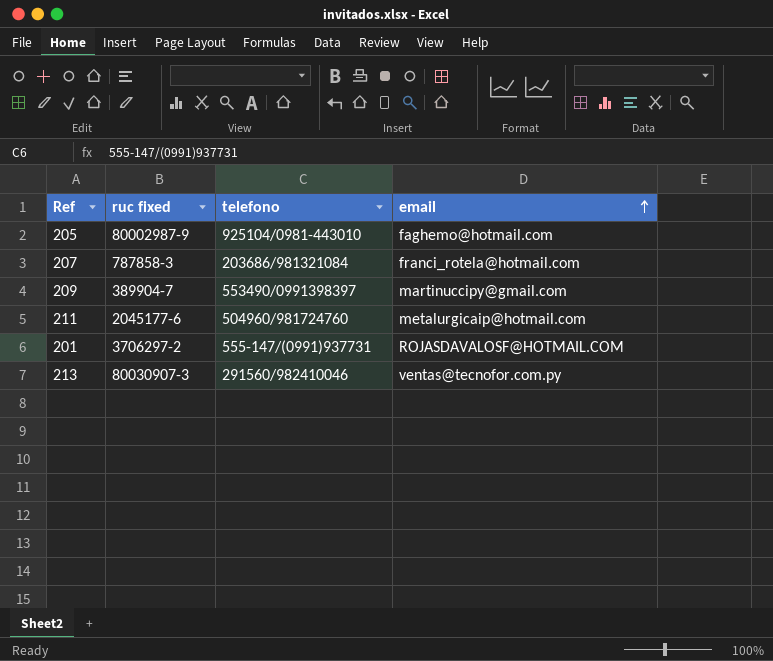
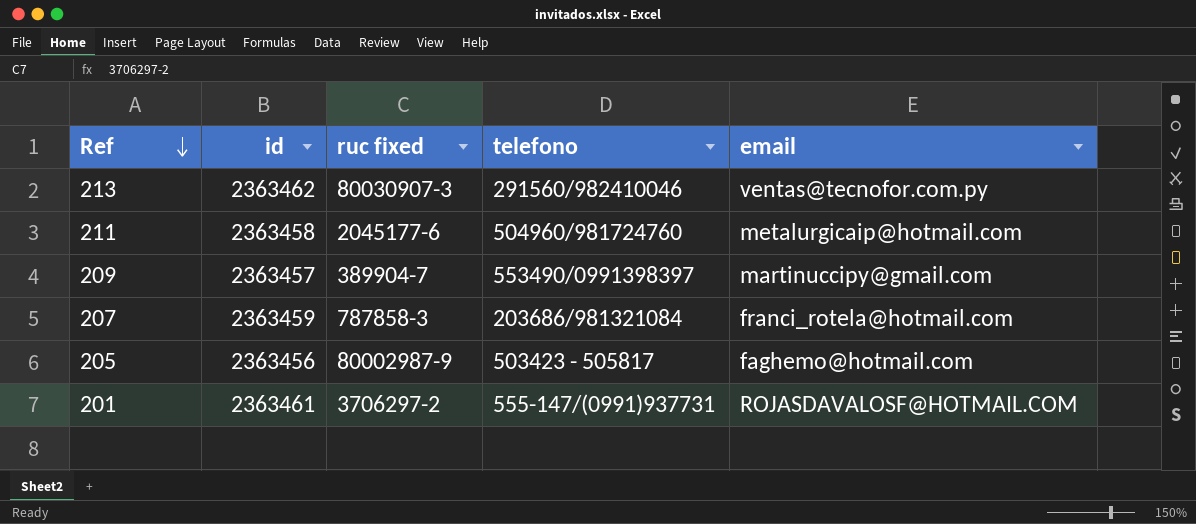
row order: email ascending -> Ref descending
column id | position: none -> 2
205 | telefono: 925104/0981-443010 -> 503423 - 505817

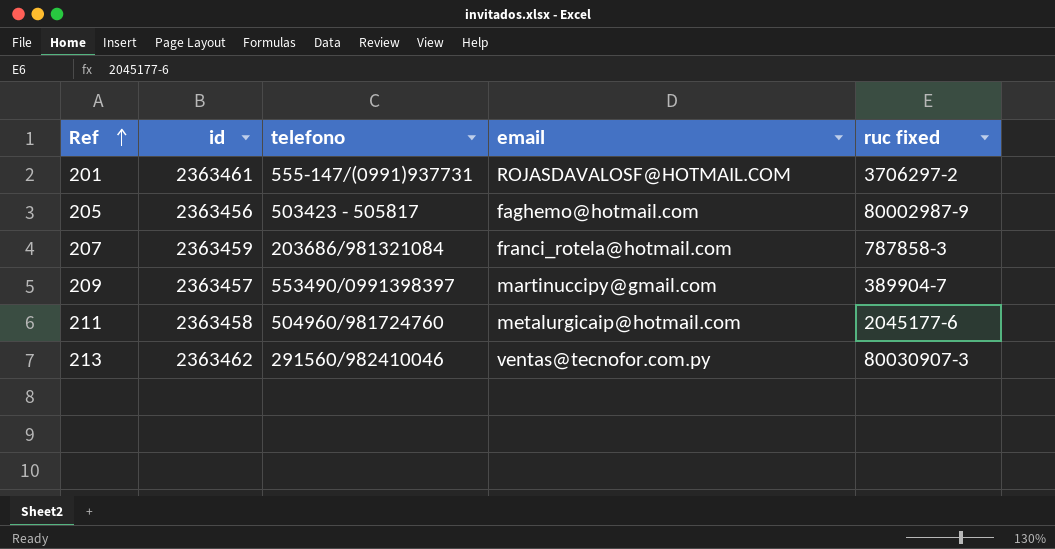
row order: Ref descending -> Ref ascending
column ruc fixed | position: 3 -> 5

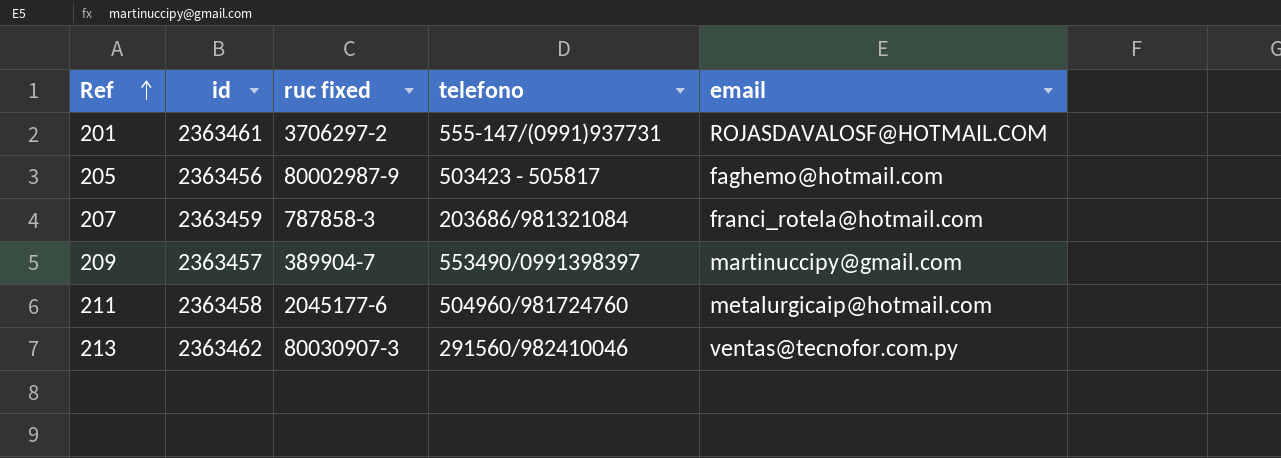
column ruc fixed | position: 5 -> 3

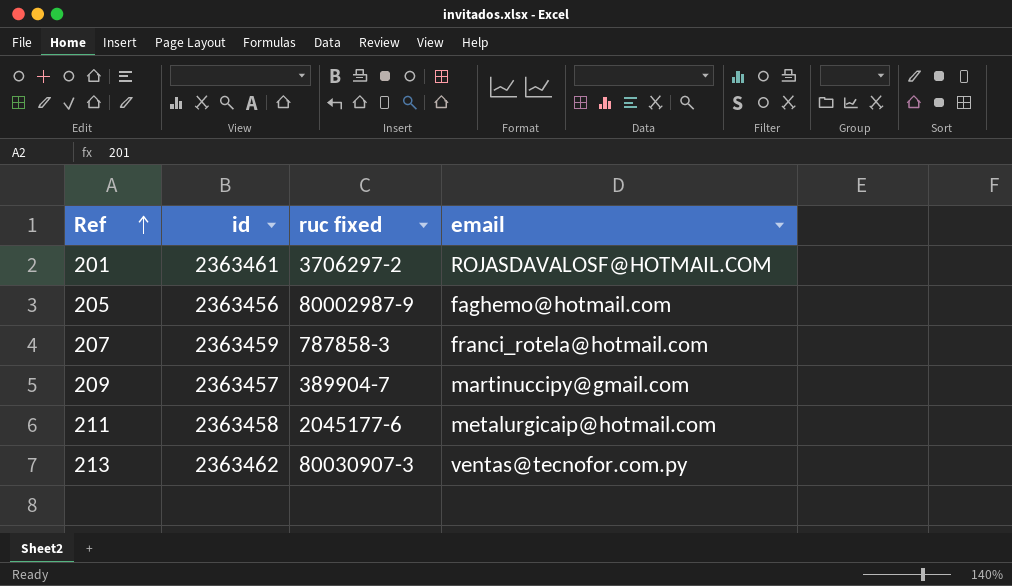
column telefono | position: 4 -> none

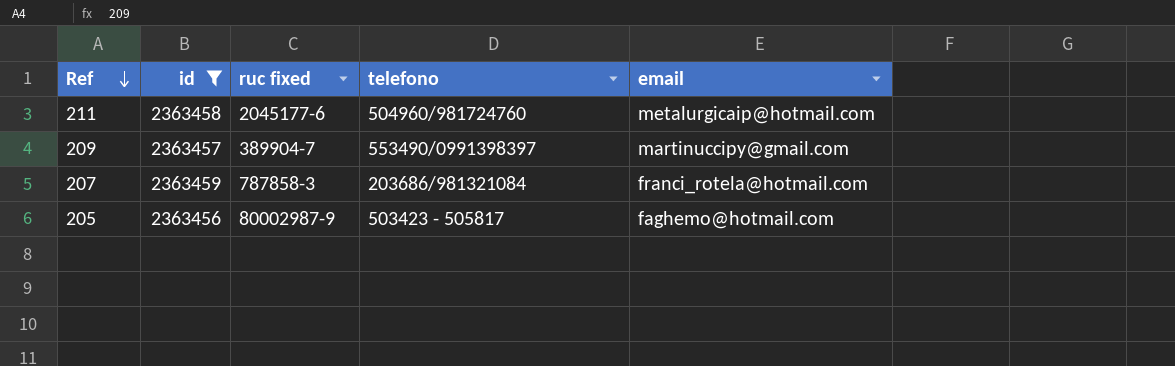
filter: none -> id <= 2363459
row order: Ref ascending -> Ref descending
column telefono | position: none -> 4

